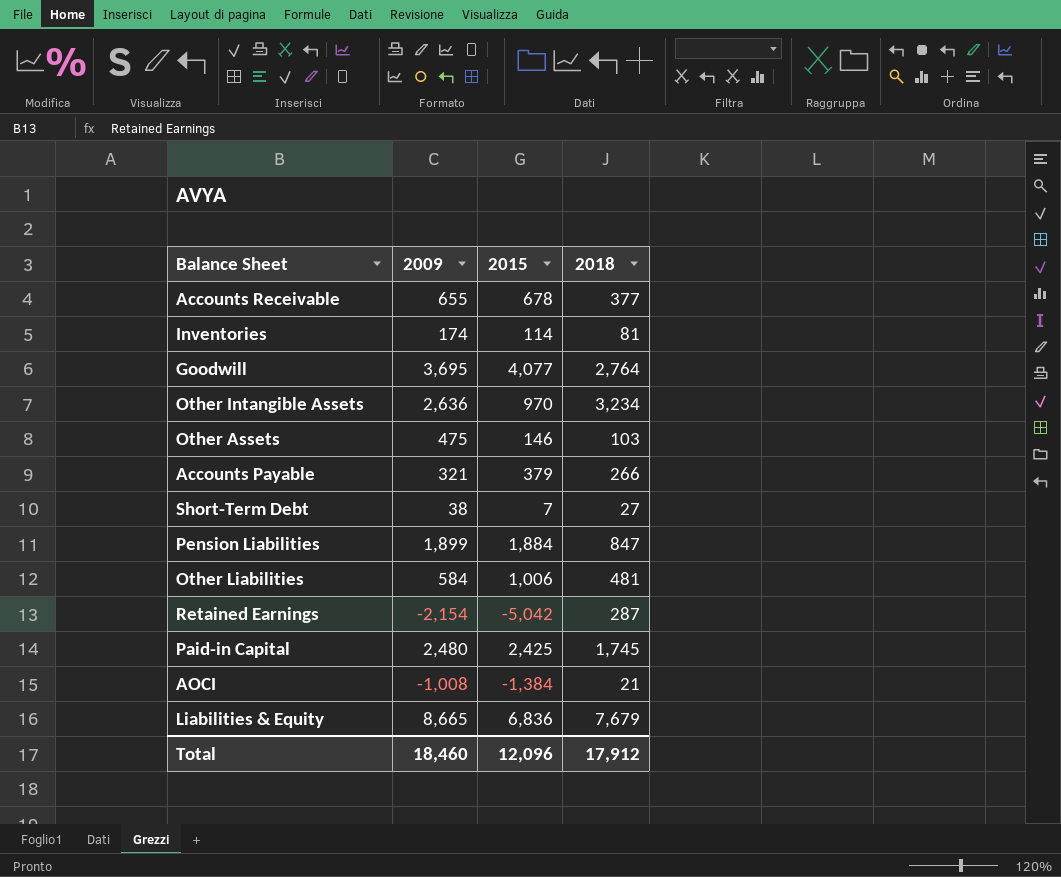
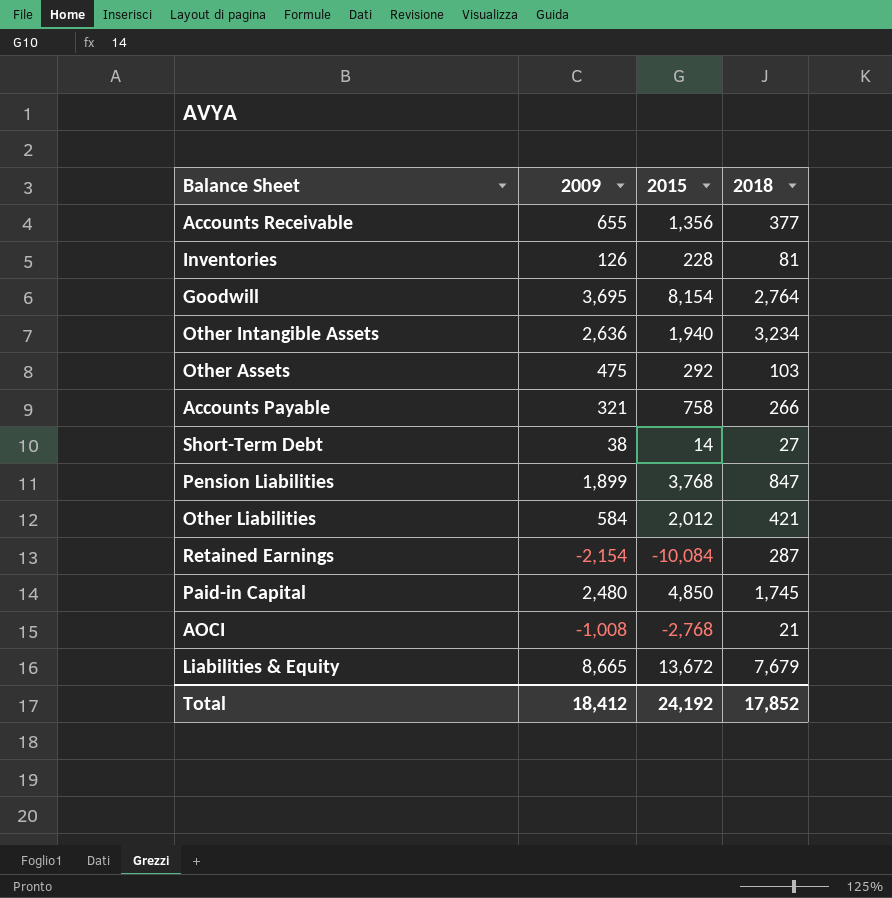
Accounts Receivable | 2015: 678 -> 1,356
Inventories | 2009: 174 -> 126
Inventories | 2015: 114 -> 228
Goodwill | 2015: 4,077 -> 8,154
Other Intangible Assets | 2015: 970 -> 1,940
Other Assets | 2015: 146 -> 292
Accounts Payable | 2015: 379 -> 758
Short-Term Debt | 2015: 7 -> 14
Pension Liabilities | 2015: 1,884 -> 3,768
Other Liabilities | 2015: 1,006 -> 2,012
Other Liabilities | 2018: 481 -> 421
Retained Earnings | 2015: -5,042 -> -10,084
Paid-in Capital | 2015: 2,425 -> 4,850
AOCI | 2015: -1,384 -> -2,768
Liabilities & Equity | 2015: 6,836 -> 13,672
Total | 2009: 18,460 -> 18,412
Total | 2015: 12,096 -> 24,192
Total | 2018: 17,912 -> 17,852

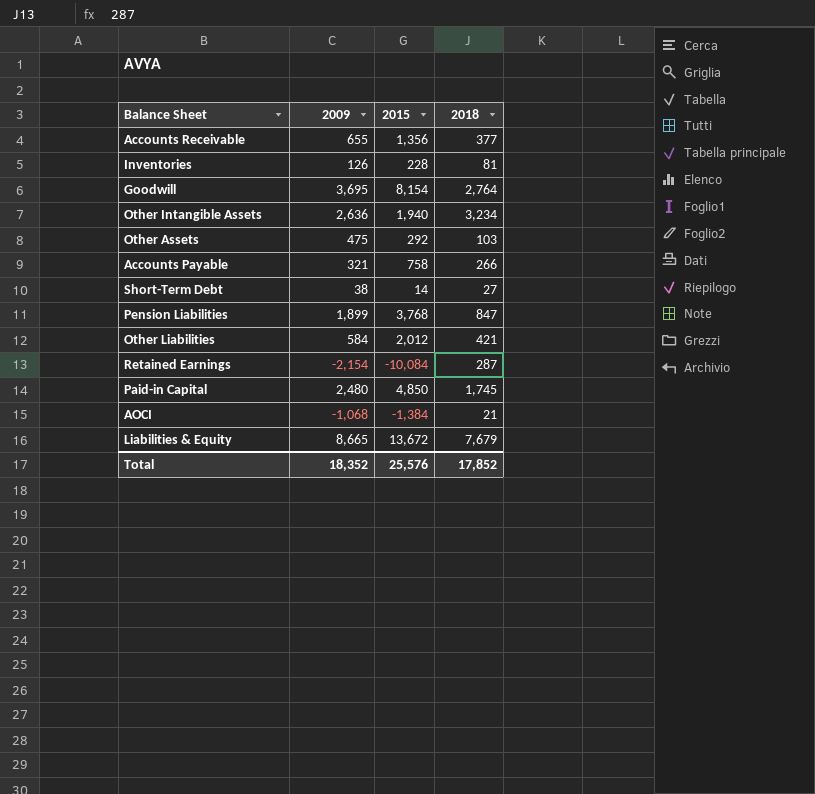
AOCI | 2009: -1,008 -> -1,068
AOCI | 2015: -2,768 -> -1,384
Total | 2009: 18,412 -> 18,352
Total | 2015: 24,192 -> 25,576

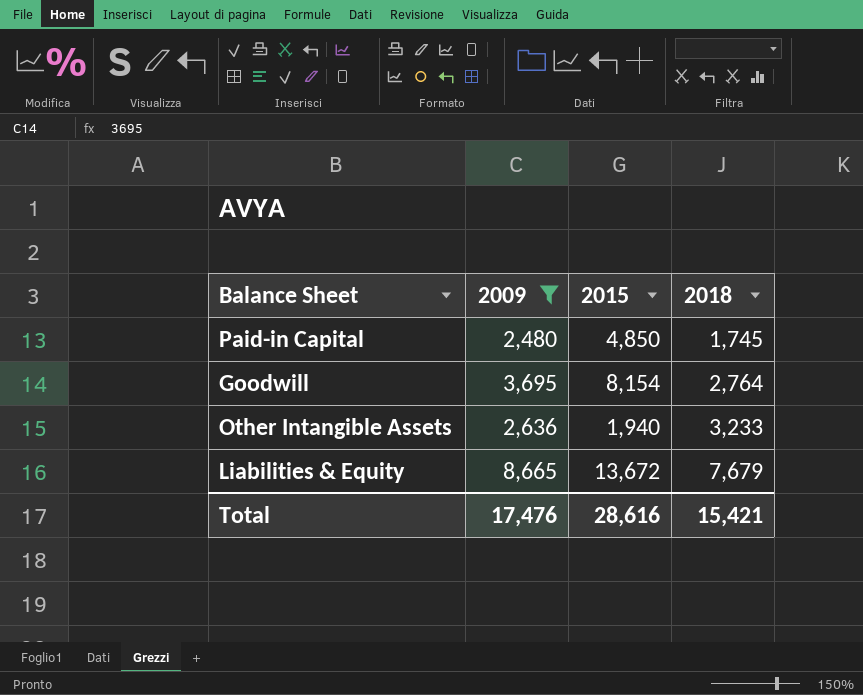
filter: none -> 2009 >= 2,480
row order: none -> 2018 ascending
Other Intangible Assets | 2018: 3,234 -> 3,233
Total | 2009: 18,352 -> 17,476
Total | 2015: 25,576 -> 28,616
Total | 2018: 17,852 -> 15,421

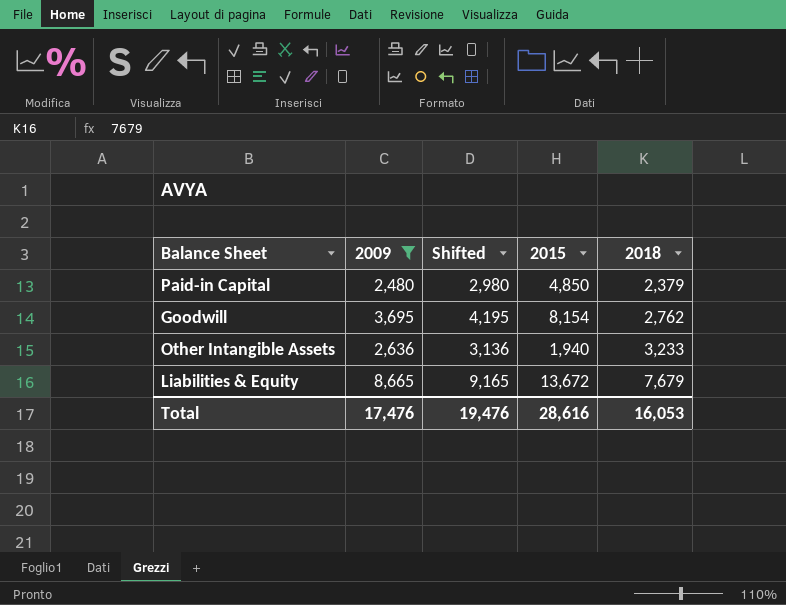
column Shifted | formula: none -> [2009] + 500
Paid-in Capital | 2018: 1,745 -> 2,379
Goodwill | 2018: 2,764 -> 2,762
Total | 2018: 15,421 -> 16,053

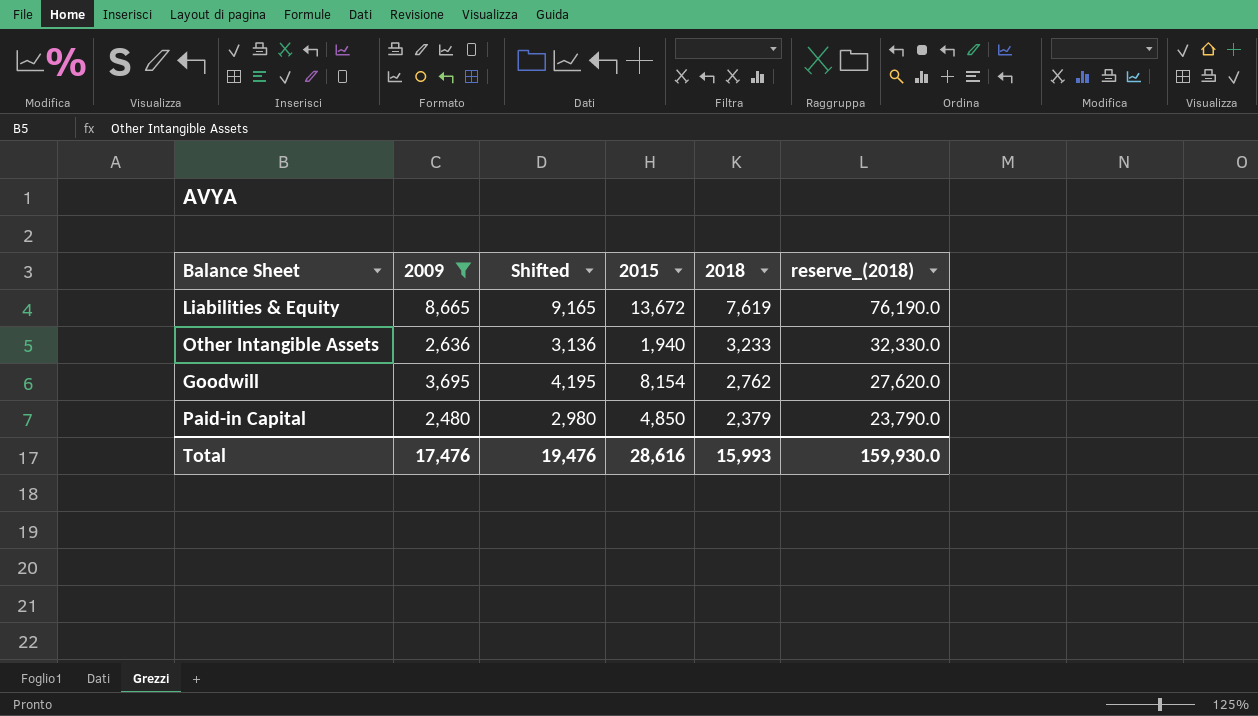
row order: 2018 ascending -> 2018 descending
column reserve_(2018) | formula: none -> [2018] * 10
Liabilities & Equity | 2018: 7,679 -> 7,619
Total | 2018: 16,053 -> 15,993

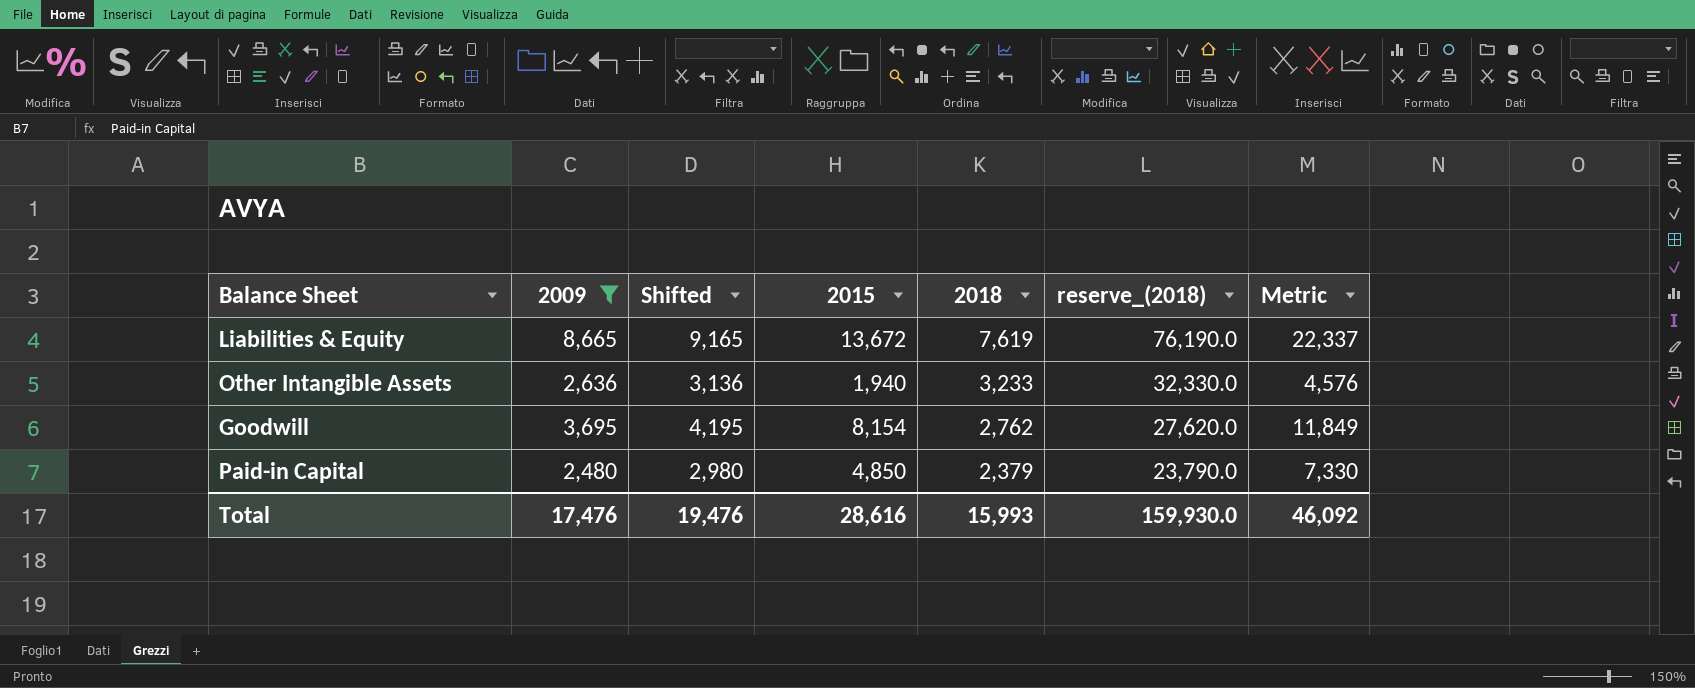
column Metric | formula: none -> [2009] + [2015]

